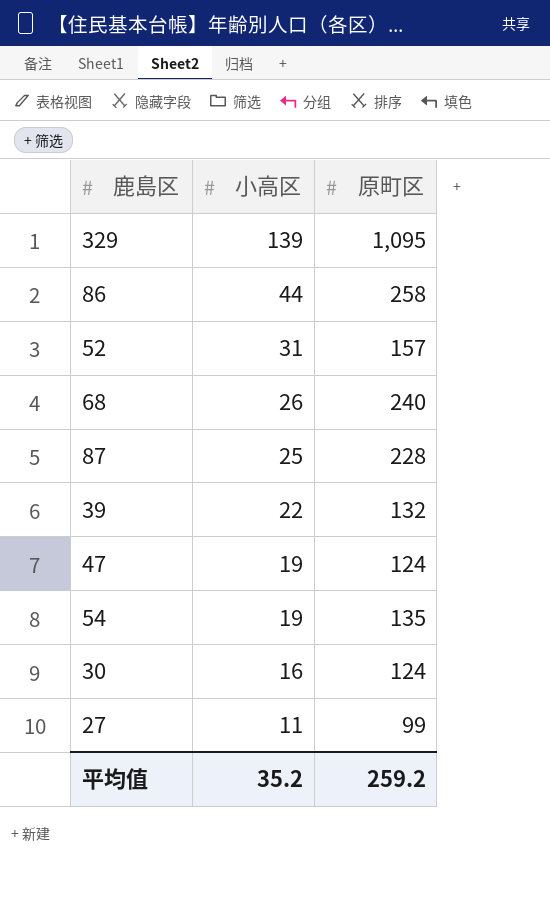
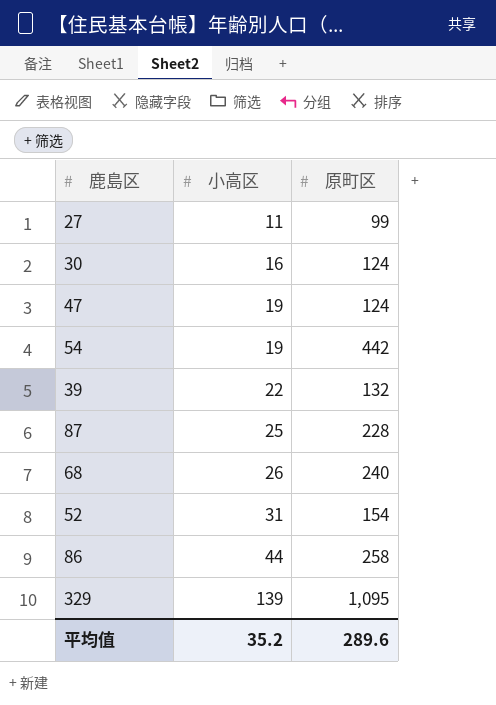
row order: 小高区 descending -> 小高区 ascending
54 | 原町区: 135 -> 442
52 | 原町区: 157 -> 154
平均值 | 原町区: 259.2 -> 289.6

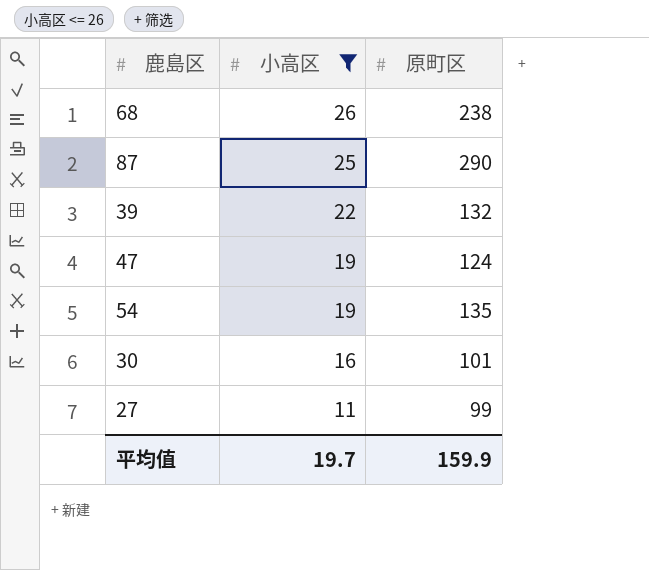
filter: none -> 小高区 <= 26
row order: 小高区 ascending -> 小高区 descending
68 | 原町区: 240 -> 238
87 | 原町区: 228 -> 290
54 | 原町区: 442 -> 135
30 | 原町区: 124 -> 101
平均值 | 小高区: 35.2 -> 19.7
平均值 | 原町区: 289.6 -> 159.9

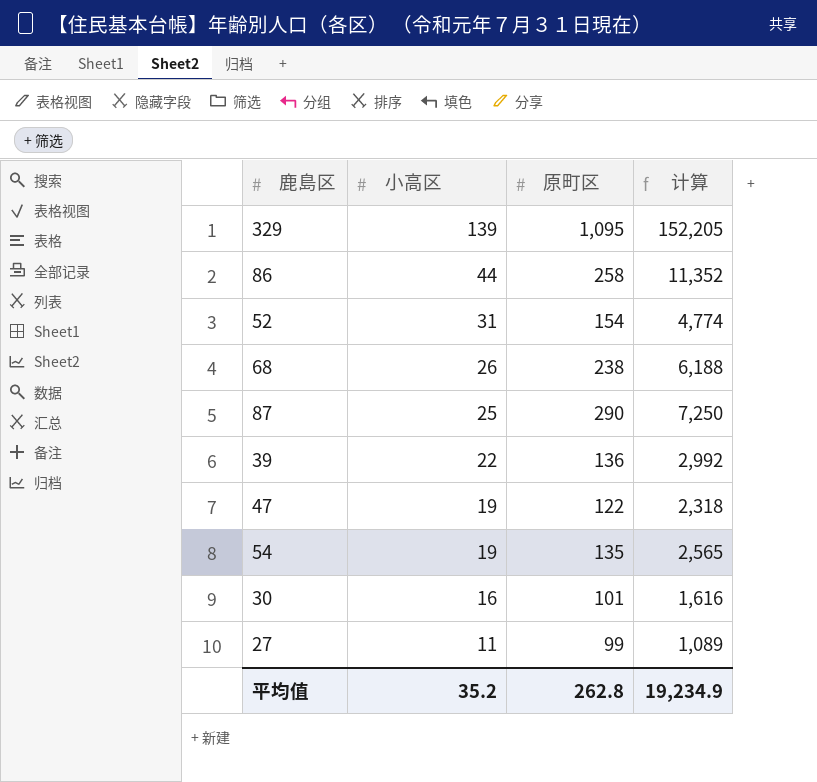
filter: 小高区 <= 26 -> none
column 计算 | formula: none -> [小高区] * [原町区]
39 | 原町区: 132 -> 136
47 | 原町区: 124 -> 122
平均值 | 小高区: 19.7 -> 35.2
平均值 | 原町区: 159.9 -> 262.8

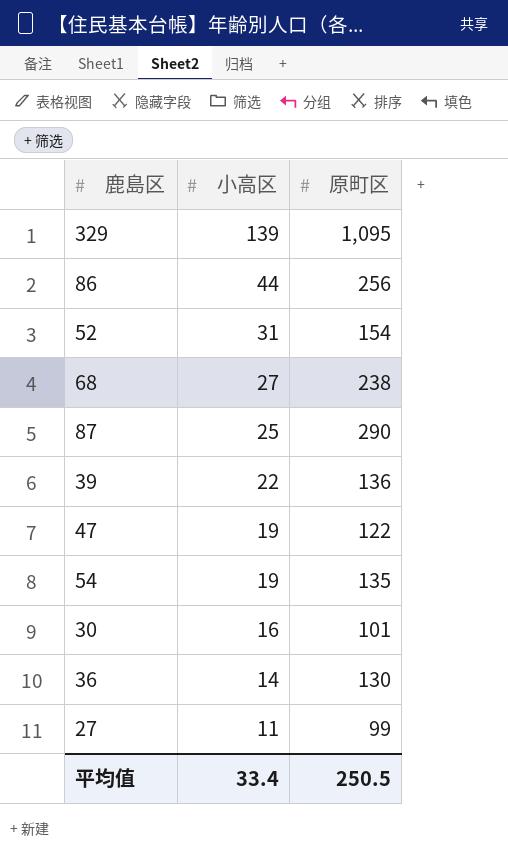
column 计算 | formula: [小高区] * [原町区] -> none
86 | 原町区: 258 -> 256
68 | 小高区: 26 -> 27
row 36: none -> 14 | 130
平均值 | 小高区: 35.2 -> 33.4
平均值 | 原町区: 262.8 -> 250.5

